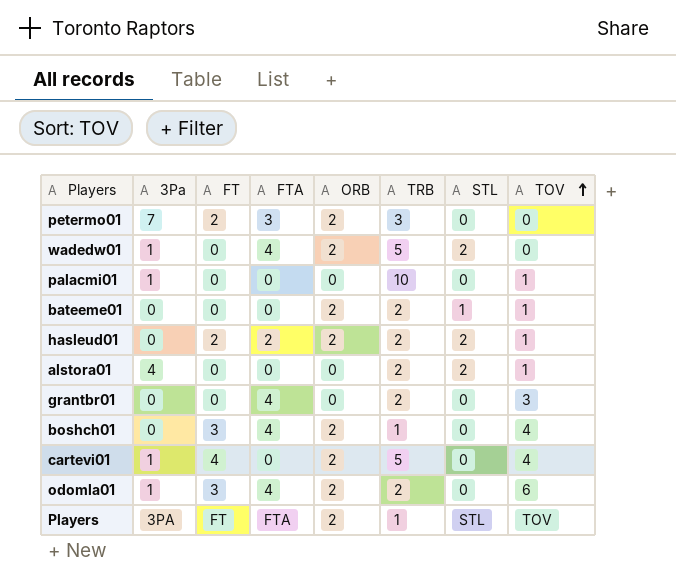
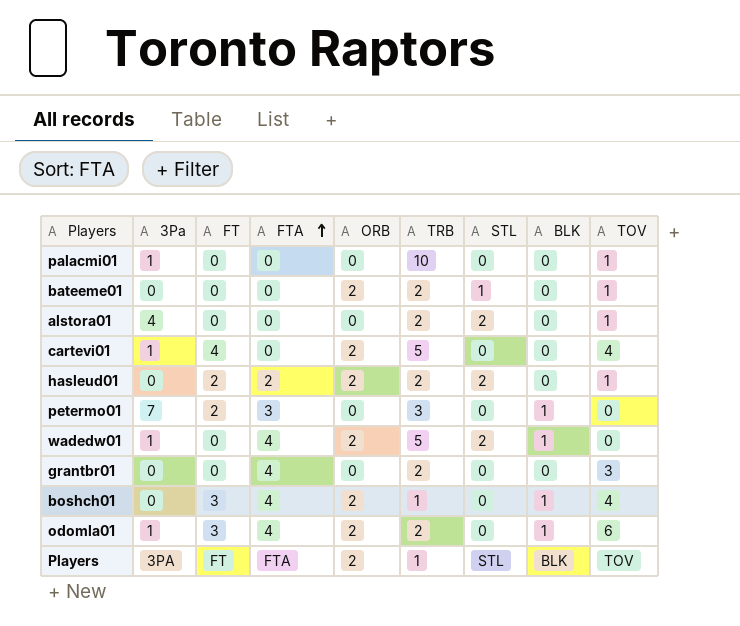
row order: TOV ascending -> FTA ascending
column BLK | position: none -> 8
petermo01 | ORB: 2 -> 0

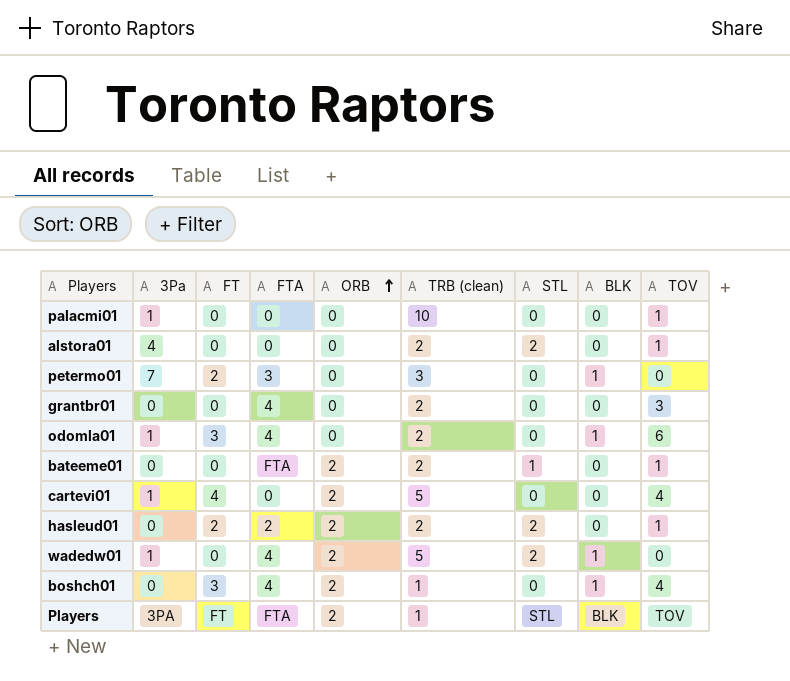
row order: FTA ascending -> ORB ascending
column name: TRB -> TRB (clean)
odomla01 | ORB: 2 -> 0
bateeme01 | FTA: 0 -> FTA

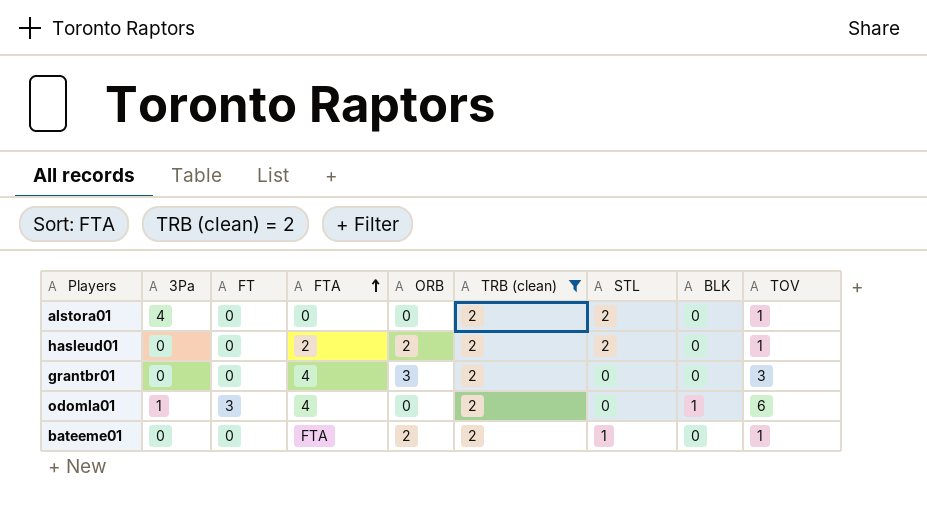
filter: none -> TRB (clean) = 2
row order: ORB ascending -> FTA ascending
hasleud01 | FT: 2 -> 0
grantbr01 | ORB: 0 -> 3

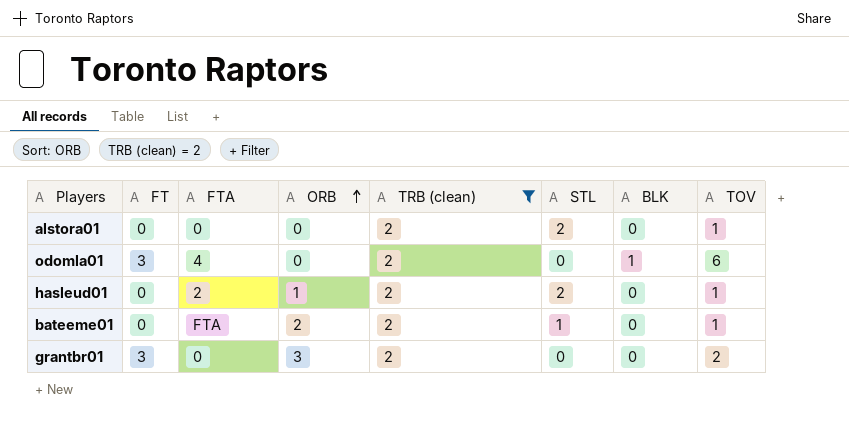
row order: FTA ascending -> ORB ascending
column 3Pa | position: 2 -> none
hasleud01 | ORB: 2 -> 1
grantbr01 | FT: 0 -> 3
grantbr01 | FTA: 4 -> 0
grantbr01 | TOV: 3 -> 2

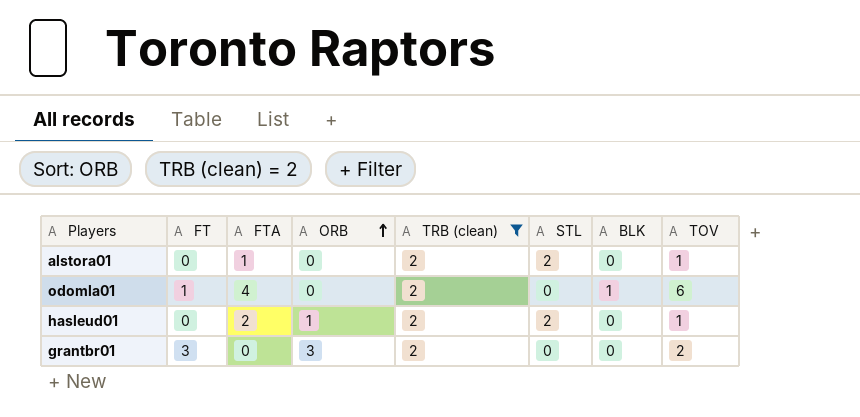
row bateeme01: 0 | FTA | 2 | 2 | 1 | 0 | 1 -> none
alstora01 | FTA: 0 -> 1
odomla01 | FT: 3 -> 1

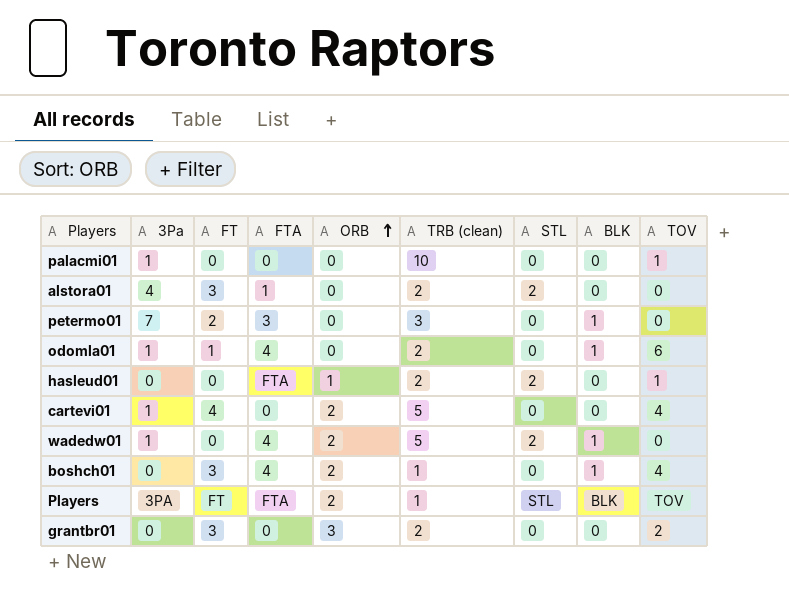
filter: TRB (clean) = 2 -> none
column 3Pa | position: none -> 2
alstora01 | FT: 0 -> 3
alstora01 | TOV: 1 -> 0
hasleud01 | FTA: 2 -> FTA

